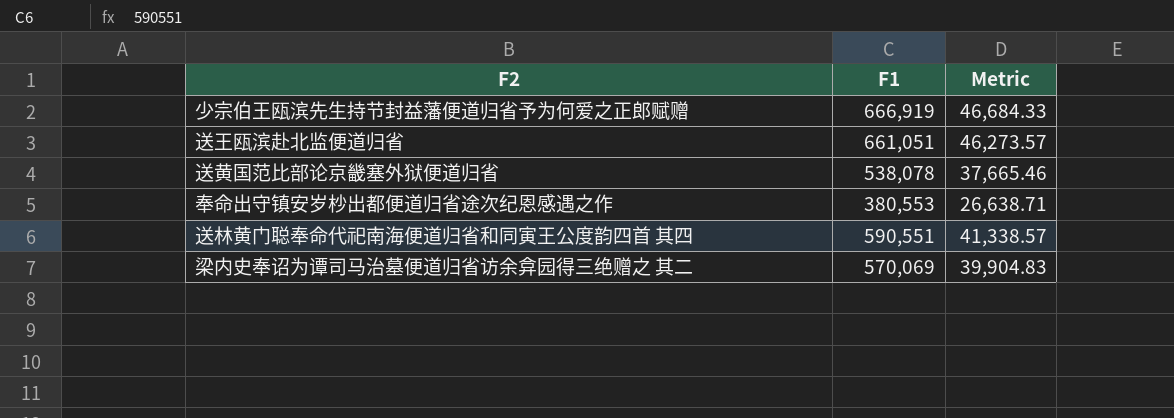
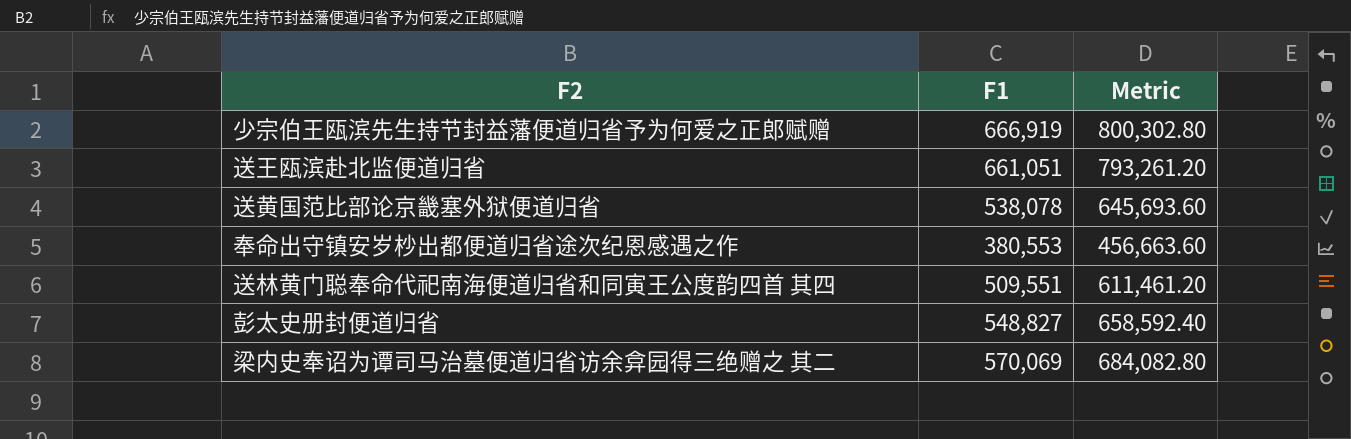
column Metric | formula: [F1] * 0.07 -> [F1] * 1.2
送林黄门聪奉命代祀南海便道归省和同寅王公度韵四首 其四 | F1: 590,551 -> 509,551
row 彭太史册封便道归省: none -> 548,827 | 658,592.40

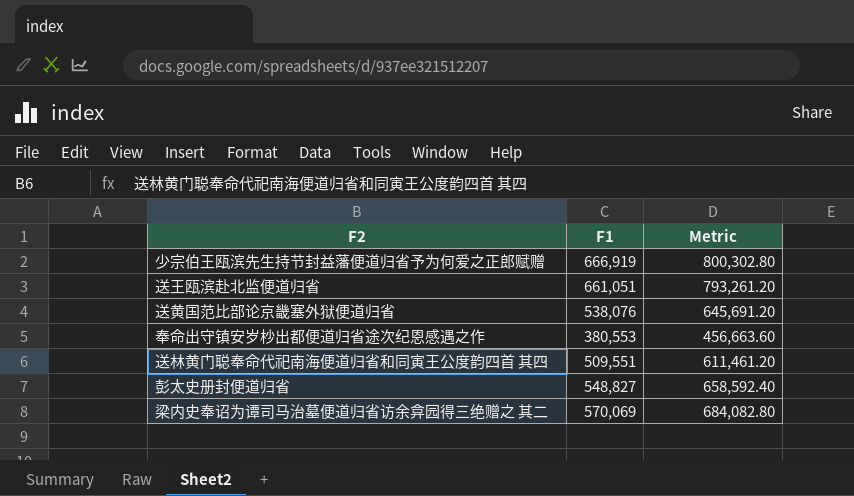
送黄国范比部论京畿塞外狱便道归省 | F1: 538,078 -> 538,076
送黄国范比部论京畿塞外狱便道归省 | Metric: 645,693.60 -> 645,691.20

